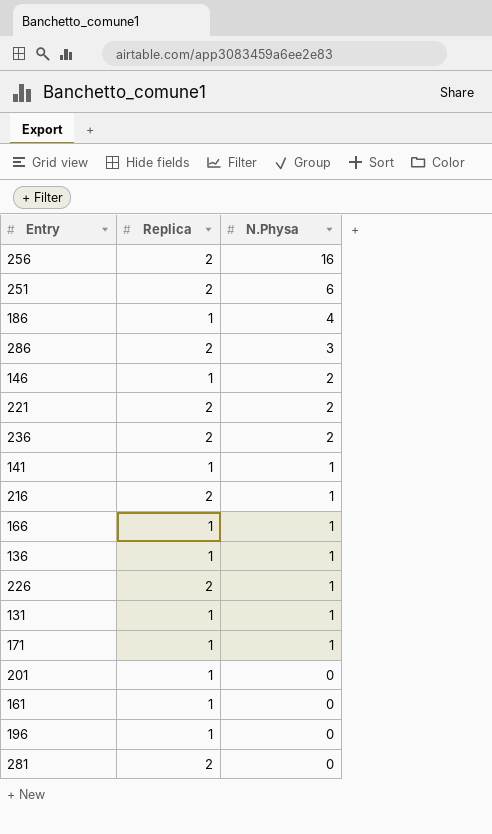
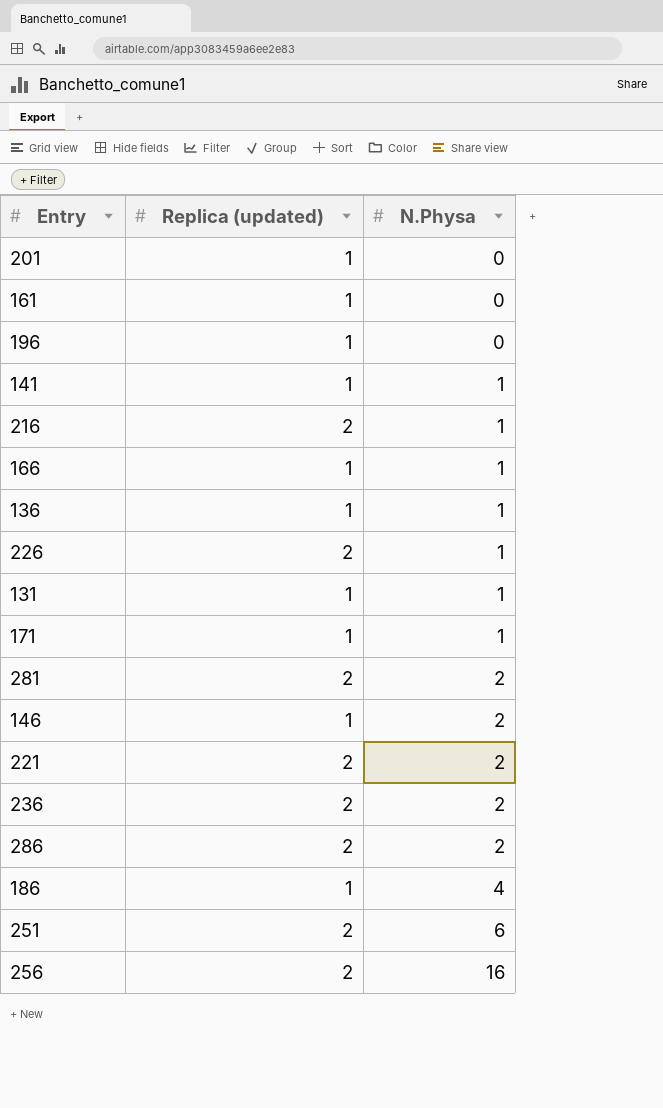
row order: N.Physa descending -> N.Physa ascending
column name: Replica -> Replica (updated)
281 | N.Physa: 0 -> 2
286 | N.Physa: 3 -> 2

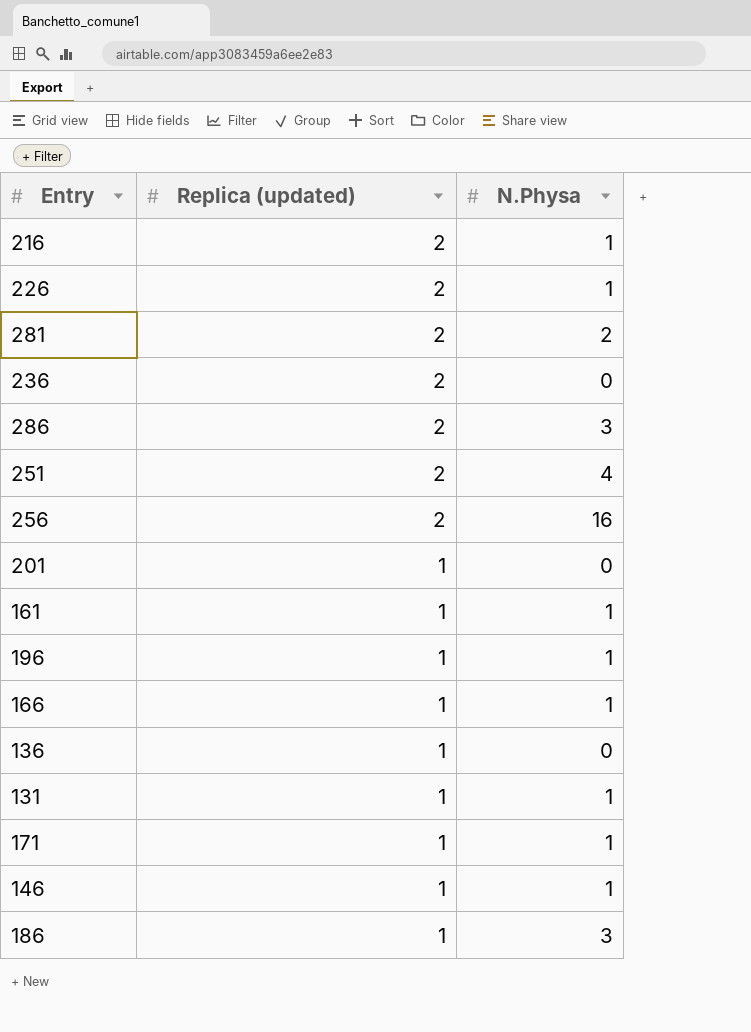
row order: N.Physa ascending -> Replica (updated) descending
row 141: 1 | 1 -> none
row 221: 2 | 2 -> none
236 | N.Physa: 2 -> 0
286 | N.Physa: 2 -> 3
251 | N.Physa: 6 -> 4
161 | N.Physa: 0 -> 1
196 | N.Physa: 0 -> 1
136 | N.Physa: 1 -> 0
146 | N.Physa: 2 -> 1
186 | N.Physa: 4 -> 3

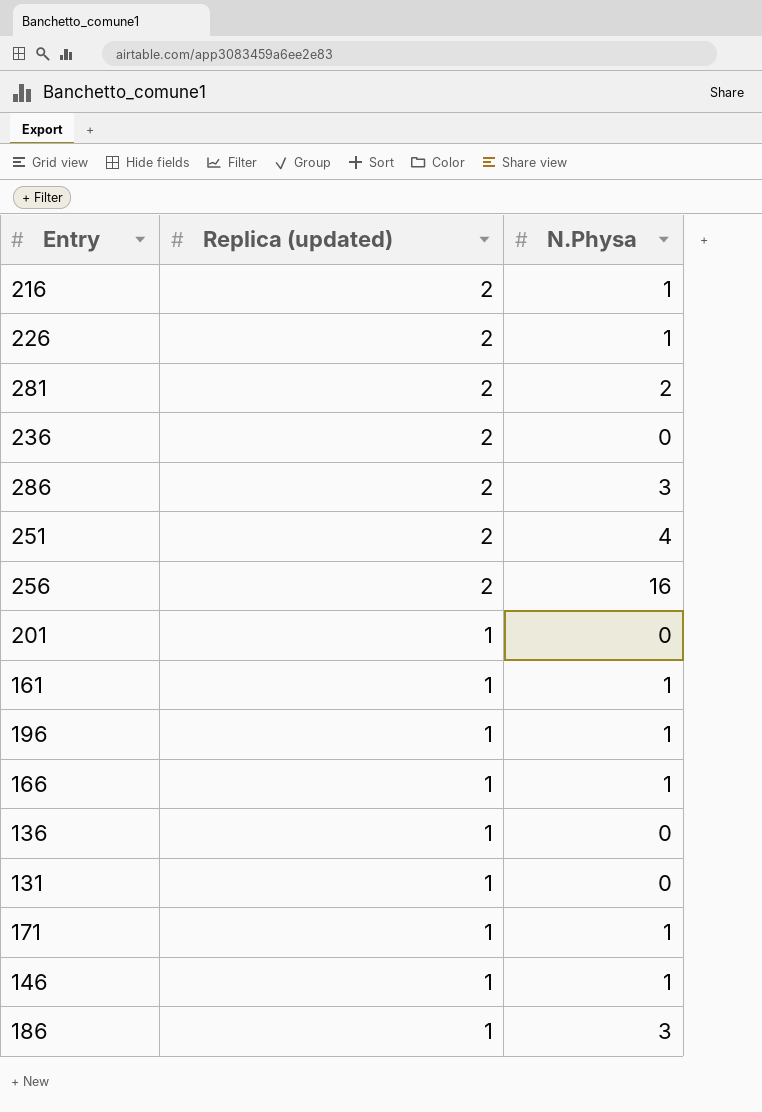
131 | N.Physa: 1 -> 0

